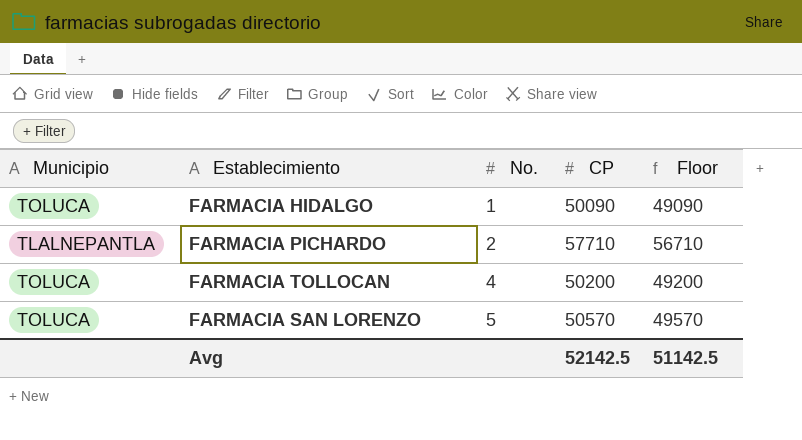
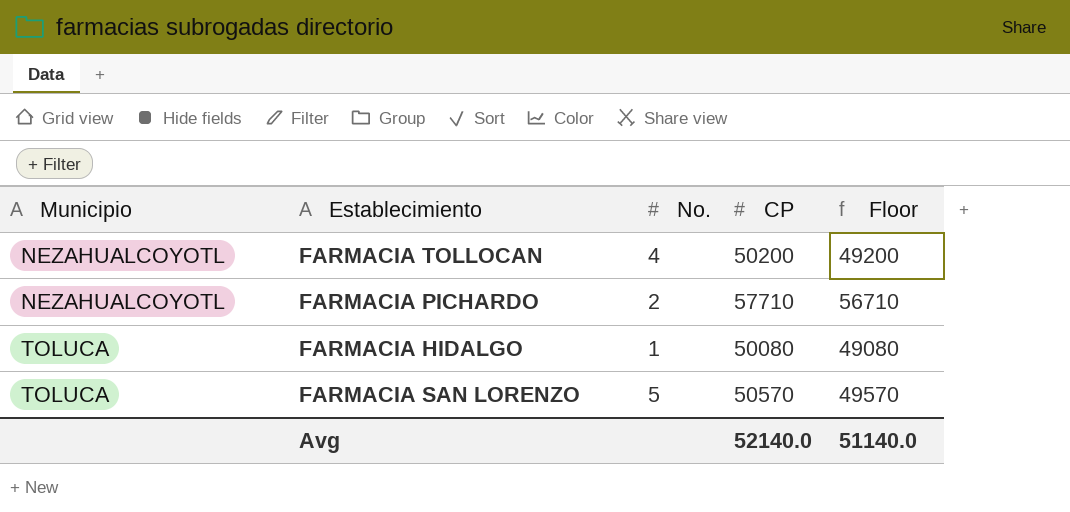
row order: No. ascending -> Municipio ascending
FARMACIA TOLLOCAN | Municipio: TOLUCA -> NEZAHUALCOYOTL
FARMACIA PICHARDO | Municipio: TLALNEPANTLA -> NEZAHUALCOYOTL
FARMACIA HIDALGO | CP: 50090 -> 50080
FARMACIA HIDALGO | Floor: 49090 -> 49080
Avg | CP: 52142.5 -> 52140.0
Avg | Floor: 51142.5 -> 51140.0

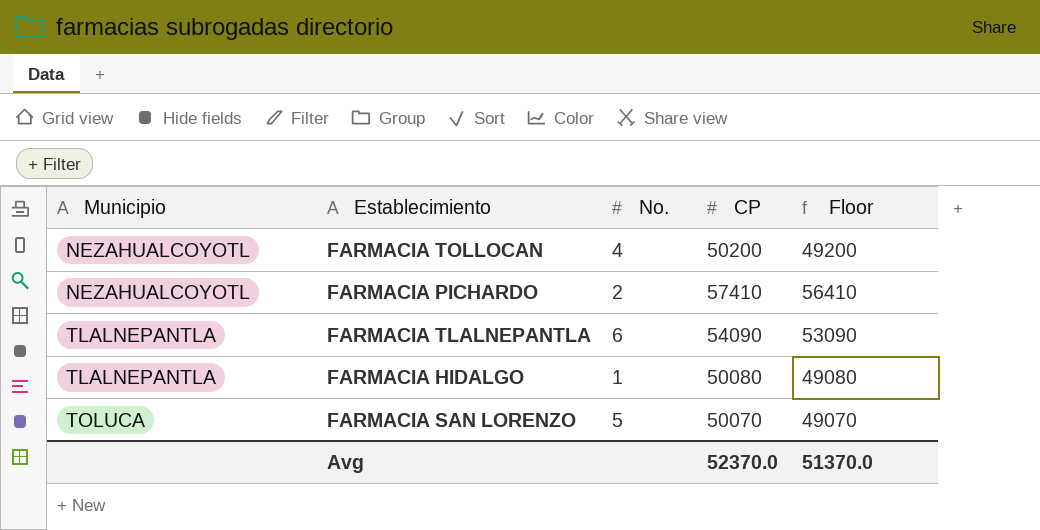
FARMACIA PICHARDO | CP: 57710 -> 57410
FARMACIA PICHARDO | Floor: 56710 -> 56410
row FARMACIA TLALNEPANTLA: none -> TLALNEPANTLA | 6 | 54090 | 53090
FARMACIA HIDALGO | Municipio: TOLUCA -> TLALNEPANTLA
FARMACIA SAN LORENZO | CP: 50570 -> 50070
FARMACIA SAN LORENZO | Floor: 49570 -> 49070
Avg | CP: 52140.0 -> 52370.0
Avg | Floor: 51140.0 -> 51370.0

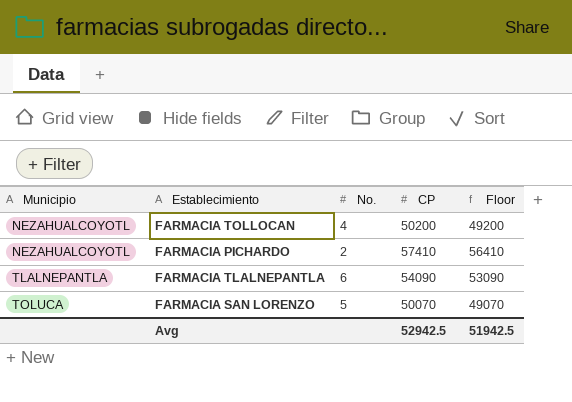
row FARMACIA HIDALGO: TLALNEPANTLA | 1 | 50080 | 49080 -> none
Avg | CP: 52370.0 -> 52942.5
Avg | Floor: 51370.0 -> 51942.5

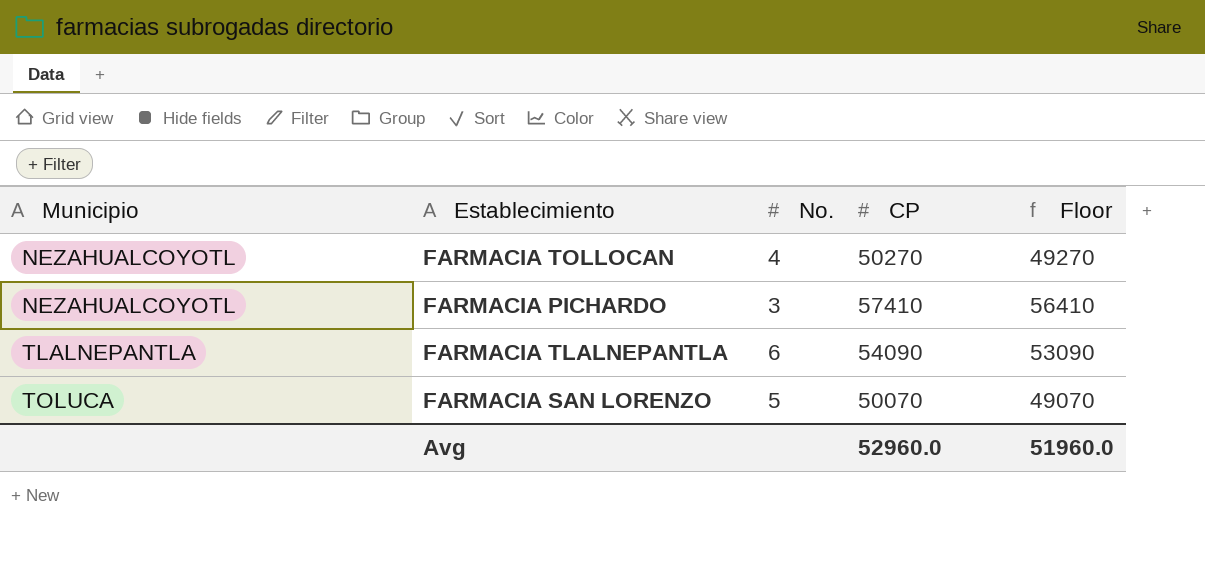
FARMACIA TOLLOCAN | CP: 50200 -> 50270
FARMACIA TOLLOCAN | Floor: 49200 -> 49270
FARMACIA PICHARDO | No.: 2 -> 3
Avg | CP: 52942.5 -> 52960.0
Avg | Floor: 51942.5 -> 51960.0

